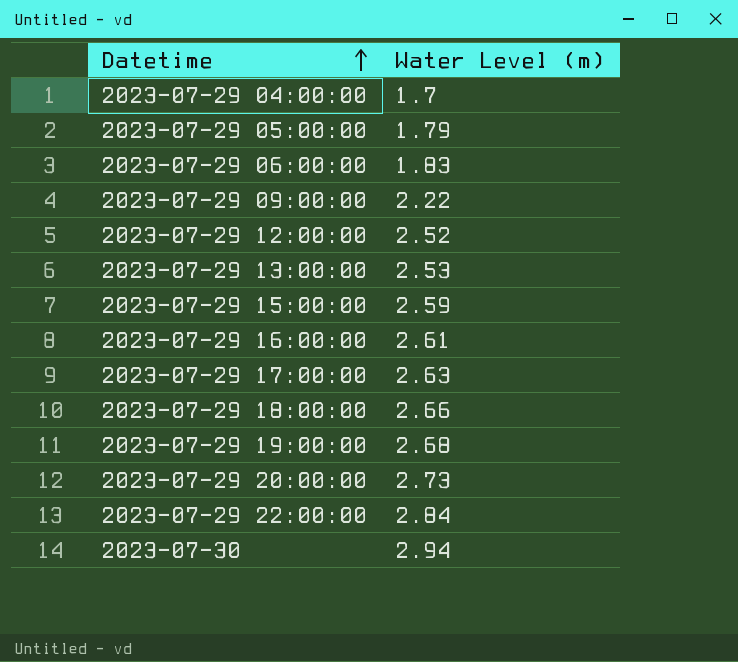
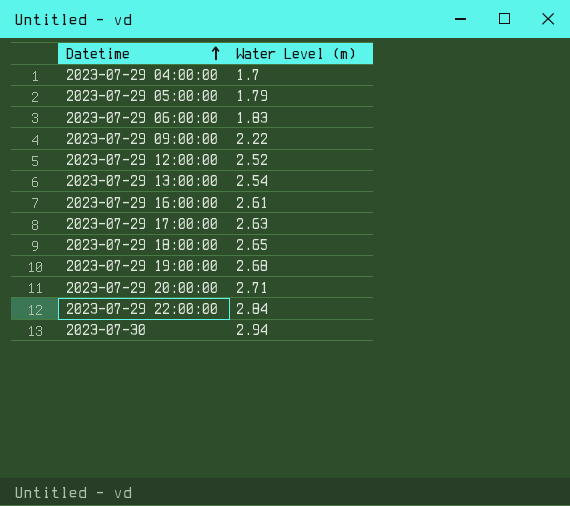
row 2023-07-29 15:00:00: 2.59 -> none
2023-07-29 13:00:00 | Water Level (m): 2.53 -> 2.54
2023-07-29 18:00:00 | Water Level (m): 2.66 -> 2.65
2023-07-29 20:00:00 | Water Level (m): 2.73 -> 2.71

